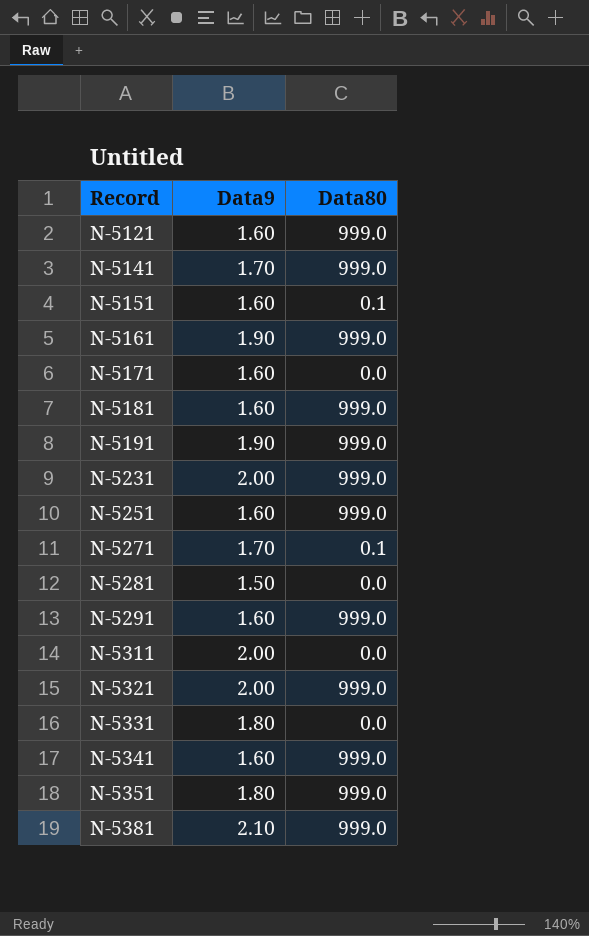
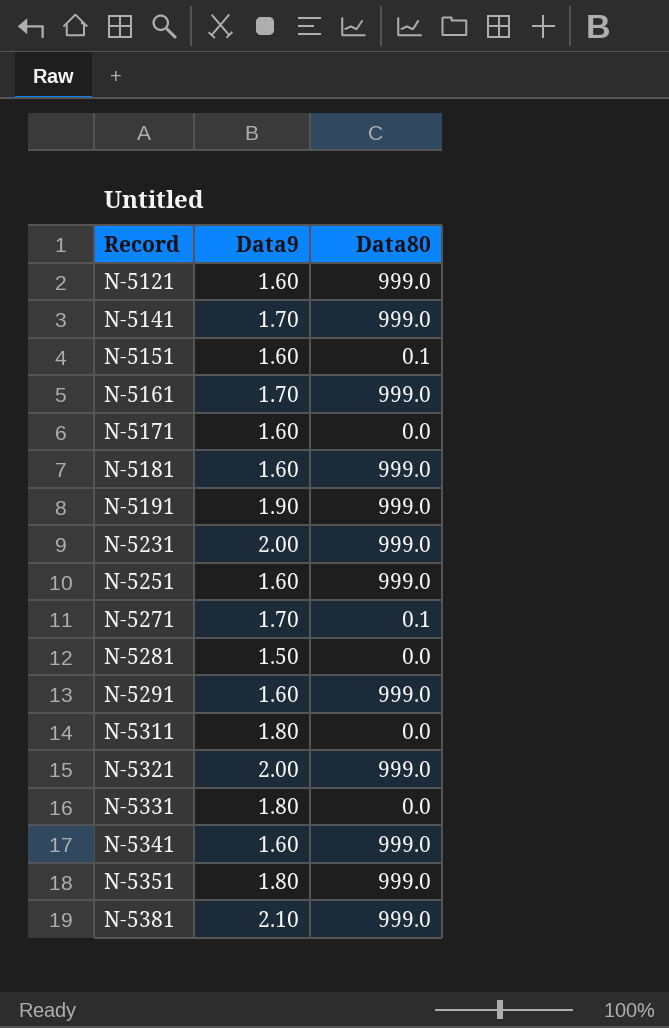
N-5161 | Data9: 1.90 -> 1.70
N-5311 | Data9: 2.00 -> 1.80

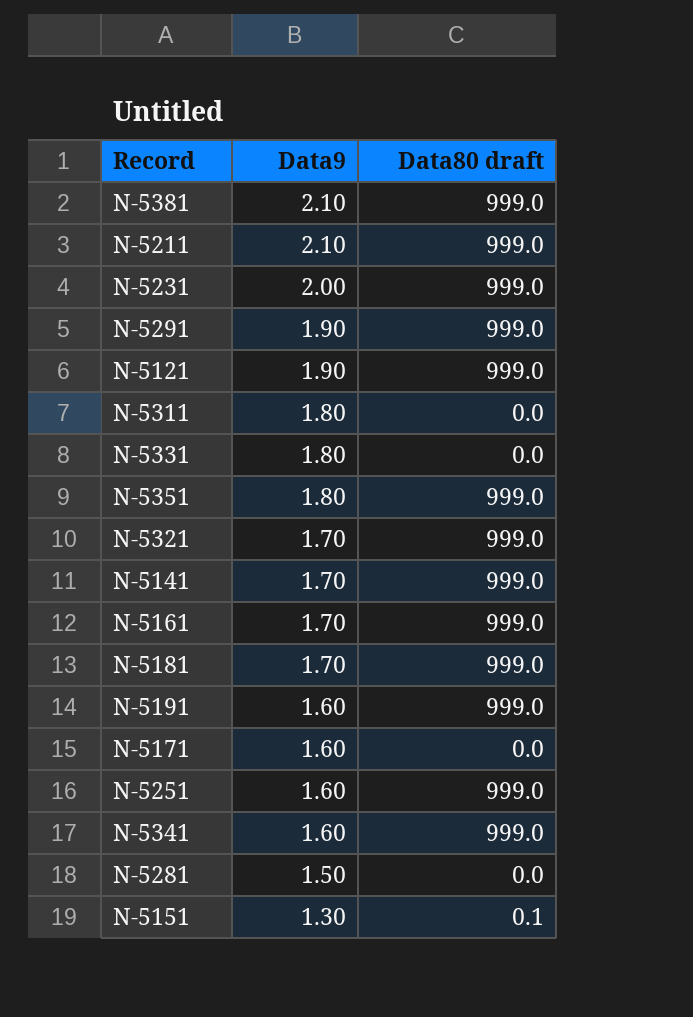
row order: Record ascending -> Data9 descending
column name: Data80 -> Data80 draft
row N-5271: 1.70 | 0.1 -> none
row N-5211: none -> 2.10 | 999.0
N-5291 | Data9: 1.60 -> 1.90
N-5121 | Data9: 1.60 -> 1.90
N-5321 | Data9: 2.00 -> 1.70
N-5181 | Data9: 1.60 -> 1.70
N-5191 | Data9: 1.90 -> 1.60
N-5151 | Data9: 1.60 -> 1.30

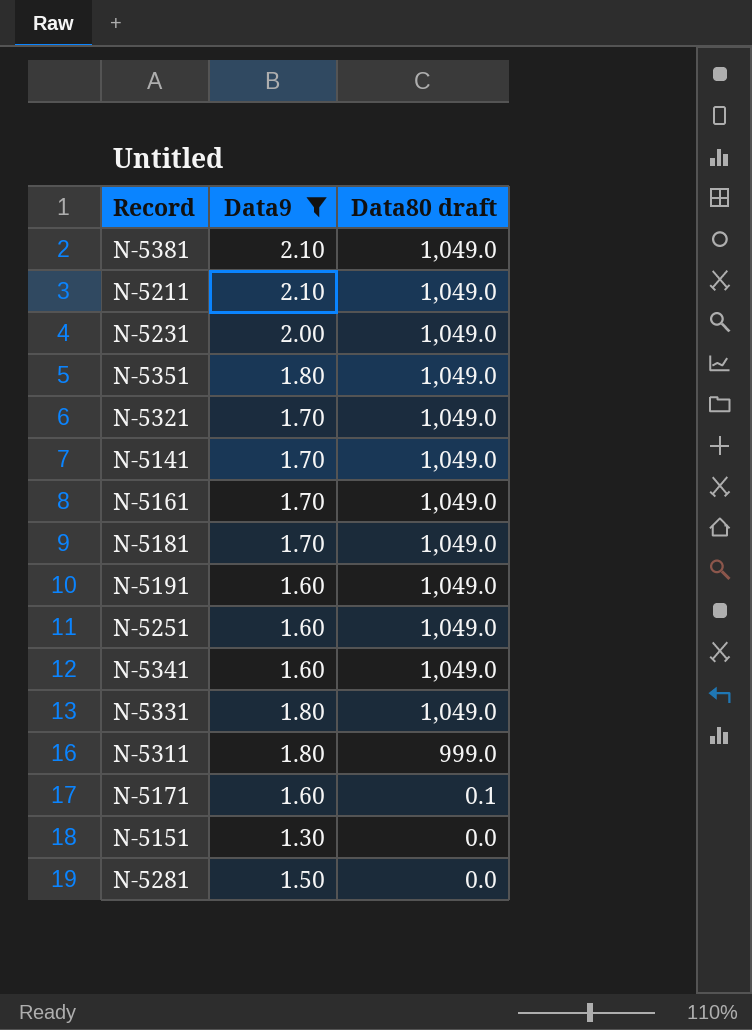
filter: none -> Data9 != 1.90
row order: Data9 descending -> Data80 draft descending
N-5381 | Data80 draft: 999.0 -> 1,049.0
N-5211 | Data80 draft: 999.0 -> 1,049.0
N-5231 | Data80 draft: 999.0 -> 1,049.0
N-5351 | Data80 draft: 999.0 -> 1,049.0
N-5321 | Data80 draft: 999.0 -> 1,049.0
N-5141 | Data80 draft: 999.0 -> 1,049.0
N-5161 | Data80 draft: 999.0 -> 1,049.0
N-5181 | Data80 draft: 999.0 -> 1,049.0
N-5191 | Data80 draft: 999.0 -> 1,049.0
N-5251 | Data80 draft: 999.0 -> 1,049.0
N-5341 | Data80 draft: 999.0 -> 1,049.0
N-5331 | Data80 draft: 0.0 -> 1,049.0
N-5311 | Data80 draft: 0.0 -> 999.0
N-5171 | Data80 draft: 0.0 -> 0.1
N-5151 | Data80 draft: 0.1 -> 0.0

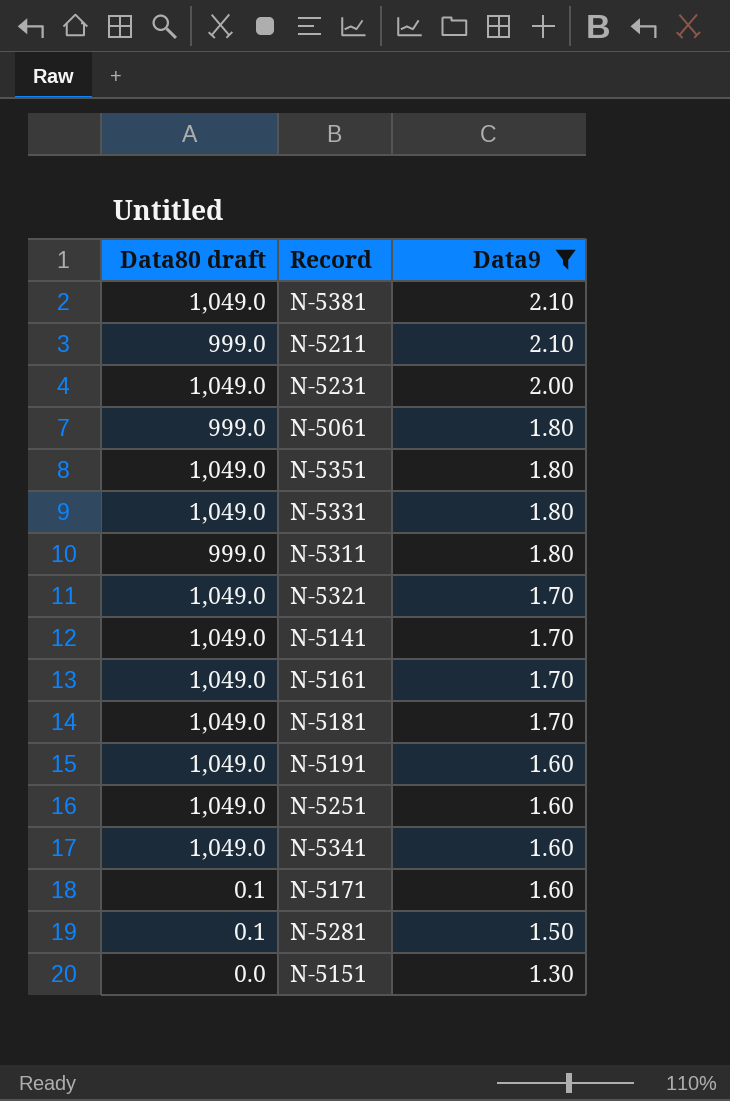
row order: Data80 draft descending -> Data9 descending
column Data80 draft | position: 3 -> 1
N-5211 | Data80 draft: 1,049.0 -> 999.0
row N-5061: none -> 999.0 | 1.80
N-5281 | Data80 draft: 0.0 -> 0.1

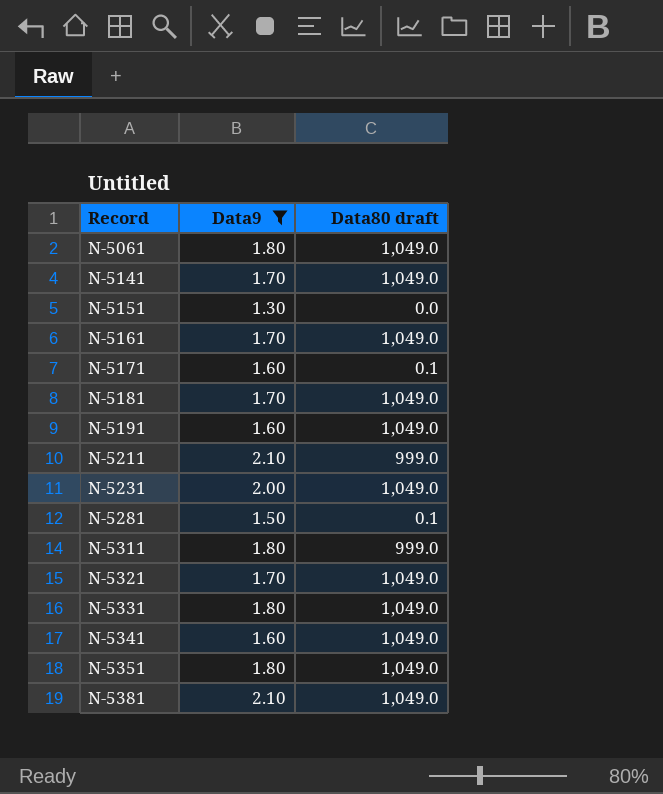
row order: Data9 descending -> Record ascending
column Data80 draft | position: 1 -> 3
row N-5251: 1,049.0 | 1.60 -> none
N-5061 | Data80 draft: 999.0 -> 1,049.0

